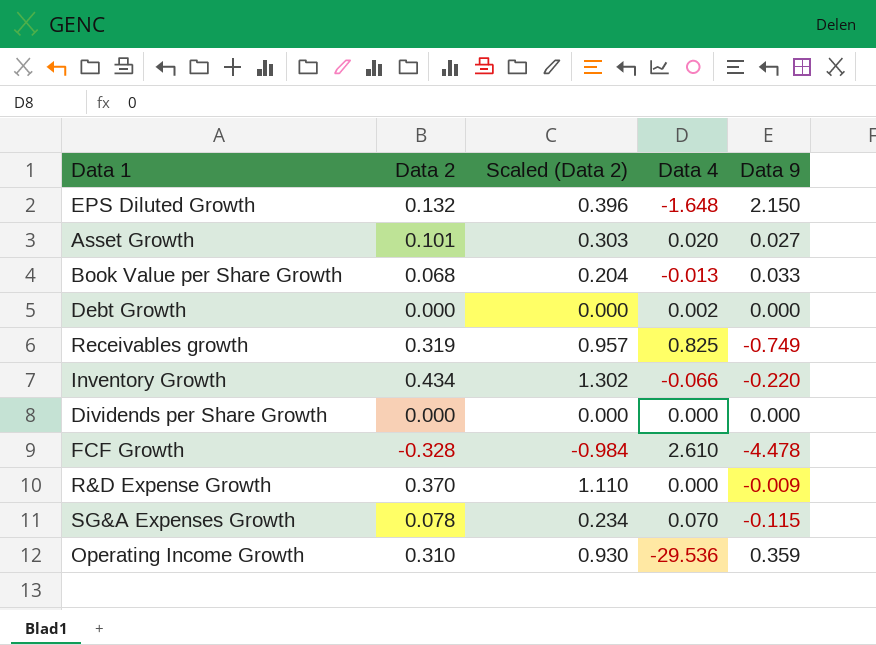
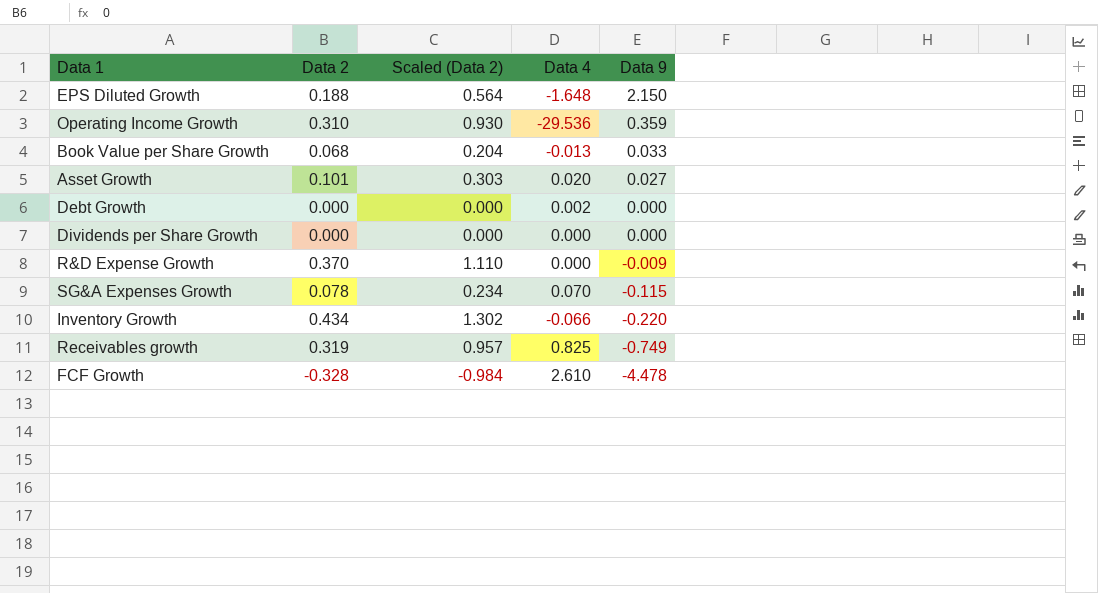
row order: none -> Data 9 descending
EPS Diluted Growth | Data 2: 0.132 -> 0.188
EPS Diluted Growth | Scaled (Data 2): 0.396 -> 0.564

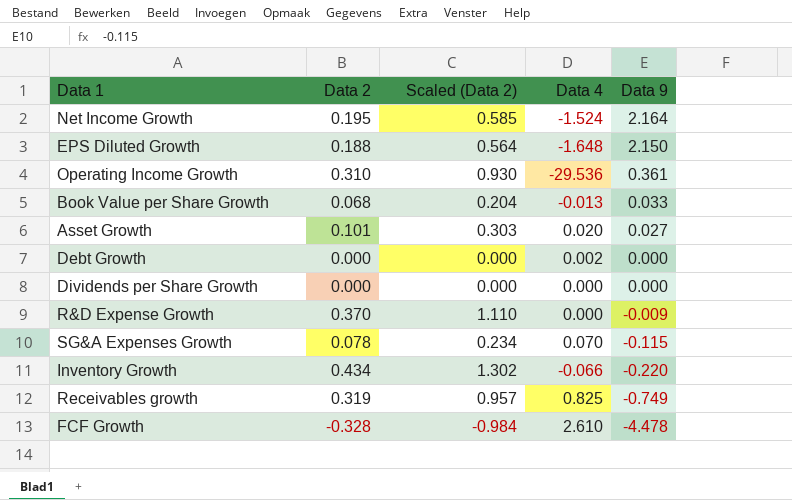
row Net Income Growth: none -> 0.195 | 0.585 | -1.524 | 2.164
Operating Income Growth | Data 9: 0.359 -> 0.361

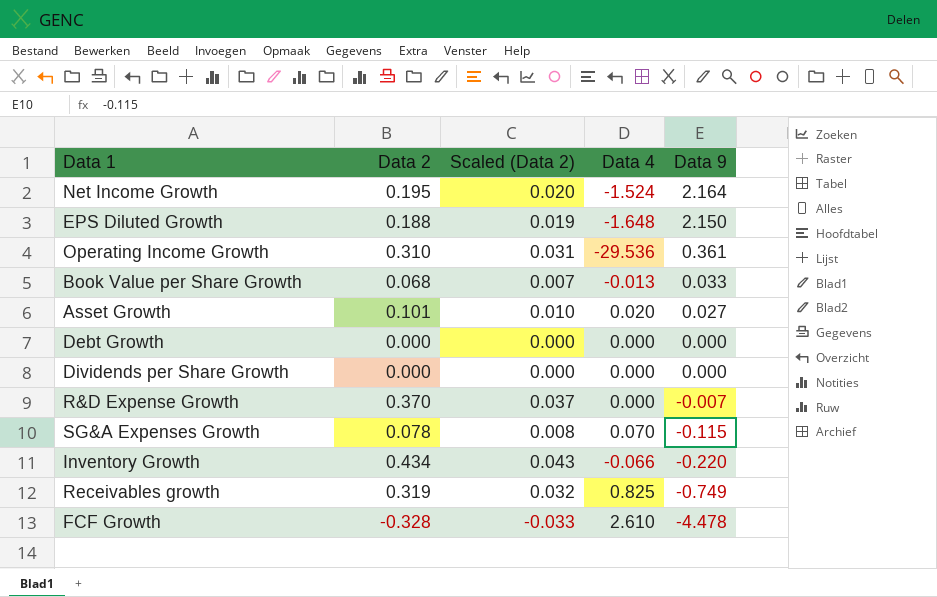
column Scaled (Data 2) | formula: [Data 2] * 3 -> [Data 2] * 0.1
Debt Growth | Data 4: 0.002 -> 0.000
R&D Expense Growth | Data 9: -0.009 -> -0.007

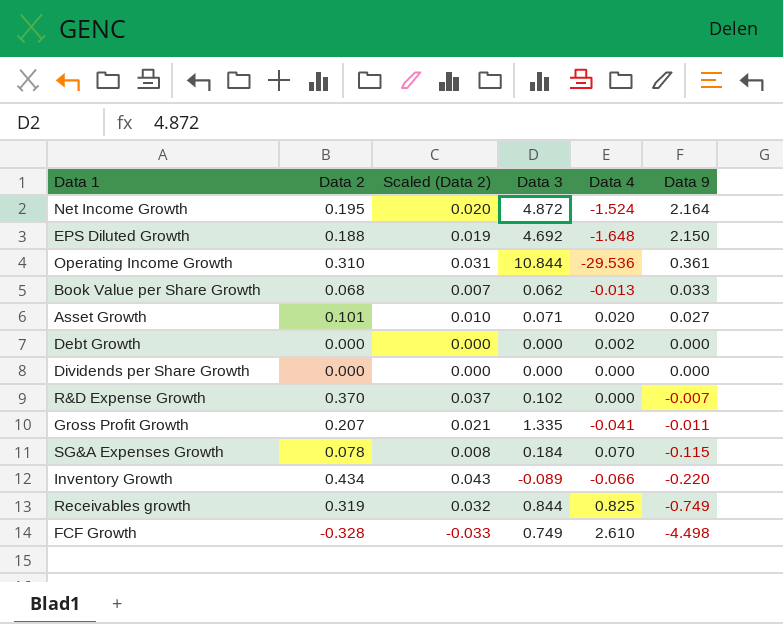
column Data 3 | position: none -> 4
Debt Growth | Data 4: 0.000 -> 0.002
row Gross Profit Growth: none -> 0.207 | 0.021 | 1.335 | -0.041 | -0.011
FCF Growth | Data 9: -4.478 -> -4.498

